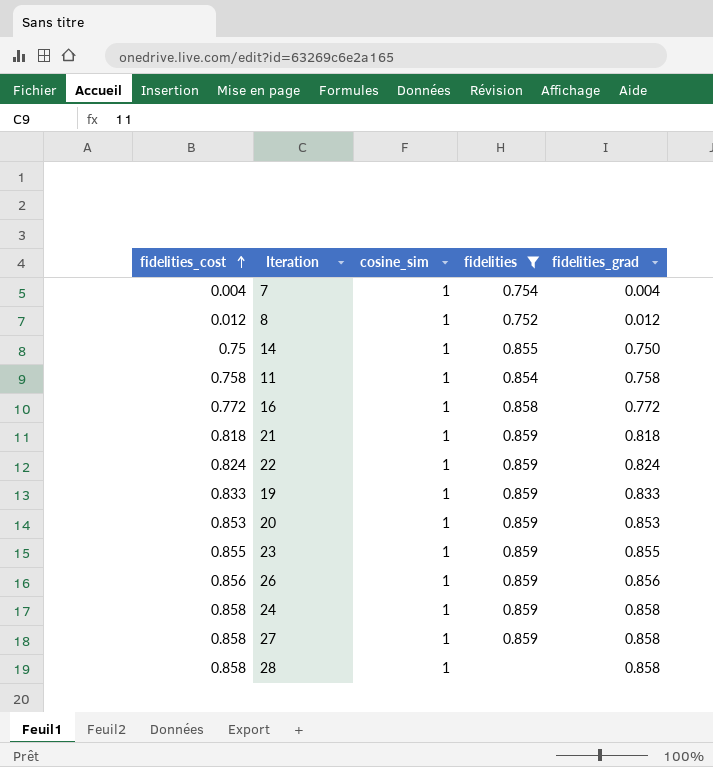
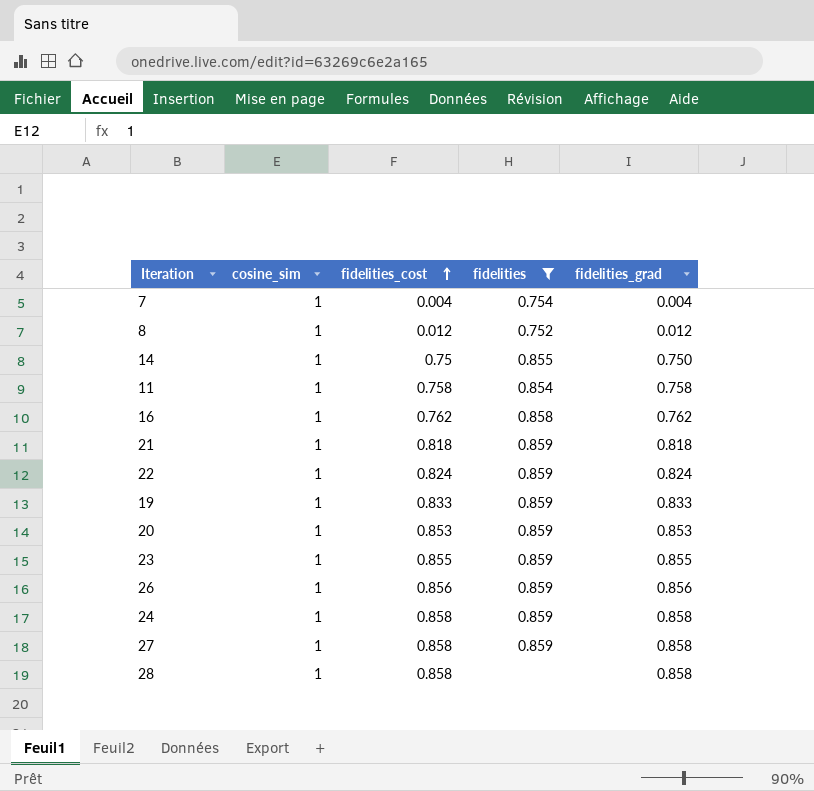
column fidelities_cost | position: 1 -> 3
16 | fidelities_cost: 0.772 -> 0.762
16 | fidelities_grad: 0.772 -> 0.762

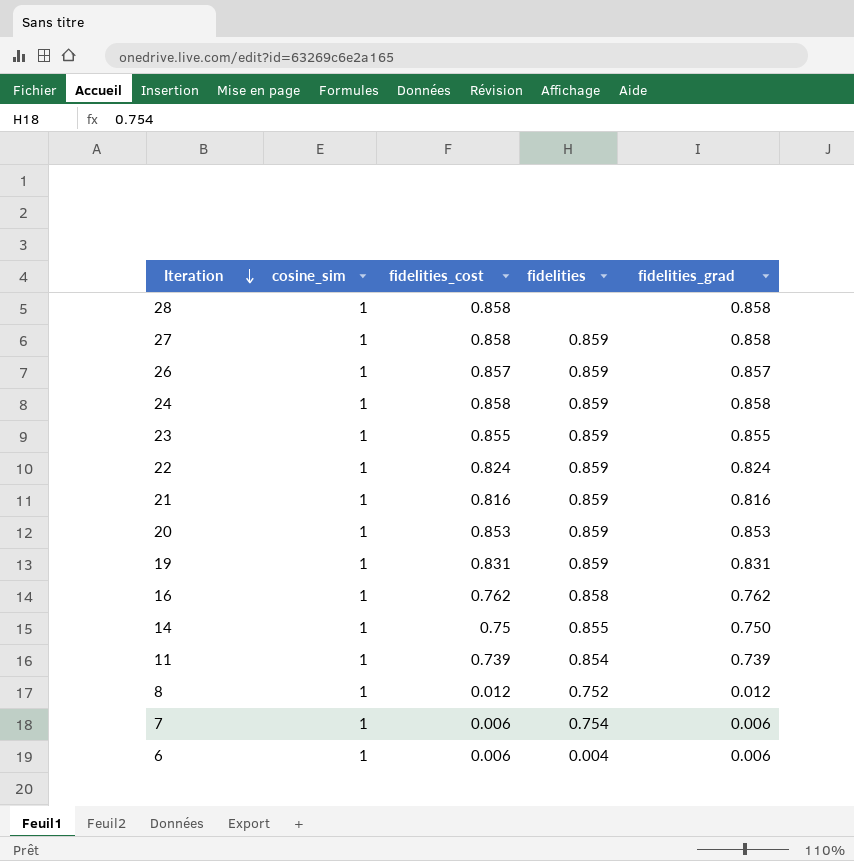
filter: fidelities != 0.004 -> none
row order: fidelities_cost ascending -> Iteration descending
26 | fidelities_cost: 0.856 -> 0.857
26 | fidelities_grad: 0.856 -> 0.857
21 | fidelities_cost: 0.818 -> 0.816
21 | fidelities_grad: 0.818 -> 0.816
19 | fidelities_cost: 0.833 -> 0.831
19 | fidelities_grad: 0.833 -> 0.831
11 | fidelities_cost: 0.758 -> 0.739
11 | fidelities_grad: 0.758 -> 0.739
7 | fidelities_cost: 0.004 -> 0.006
7 | fidelities_grad: 0.004 -> 0.006

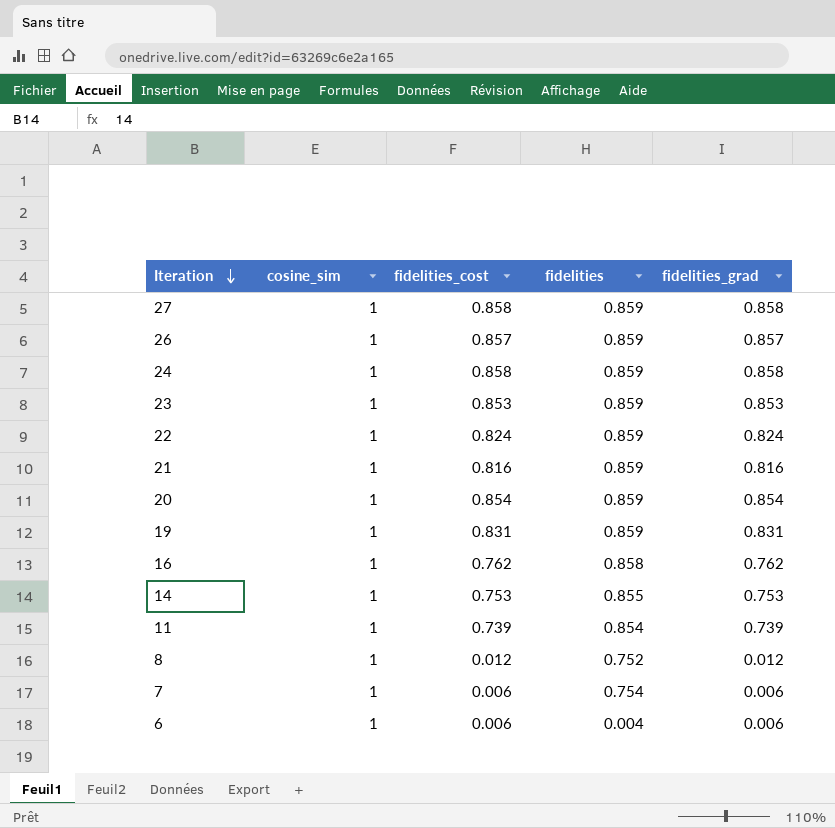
row 28: 1 | 0.858 | none | 0.858 -> none
23 | fidelities_cost: 0.855 -> 0.853
23 | fidelities_grad: 0.855 -> 0.853
20 | fidelities_cost: 0.853 -> 0.854
20 | fidelities_grad: 0.853 -> 0.854
14 | fidelities_cost: 0.75 -> 0.753
14 | fidelities_grad: 0.750 -> 0.753

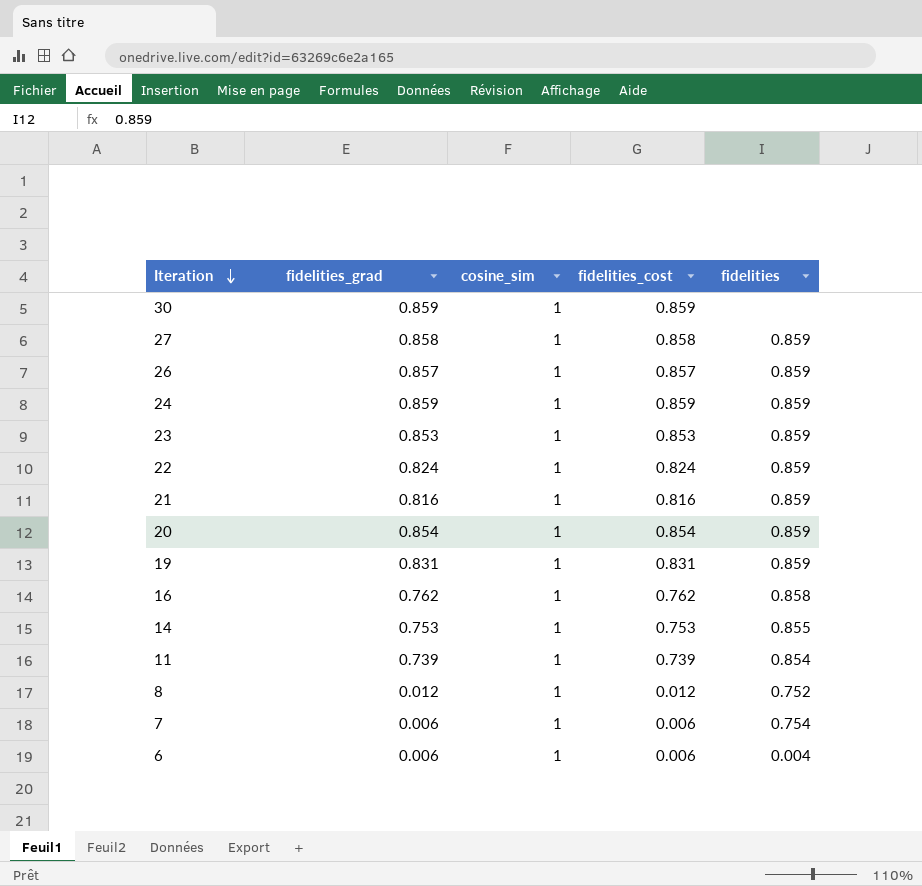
column fidelities_grad | position: 5 -> 2
row 30: none -> 0.859 | 1 | 0.859 | none
24 | fidelities_grad: 0.858 -> 0.859
24 | fidelities_cost: 0.858 -> 0.859

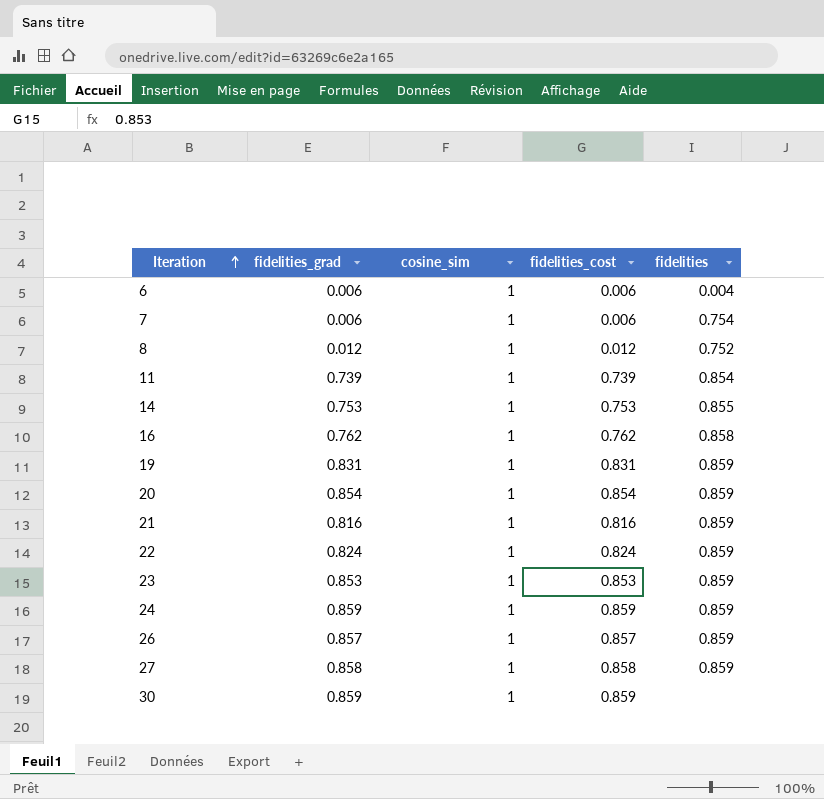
row order: Iteration descending -> Iteration ascending

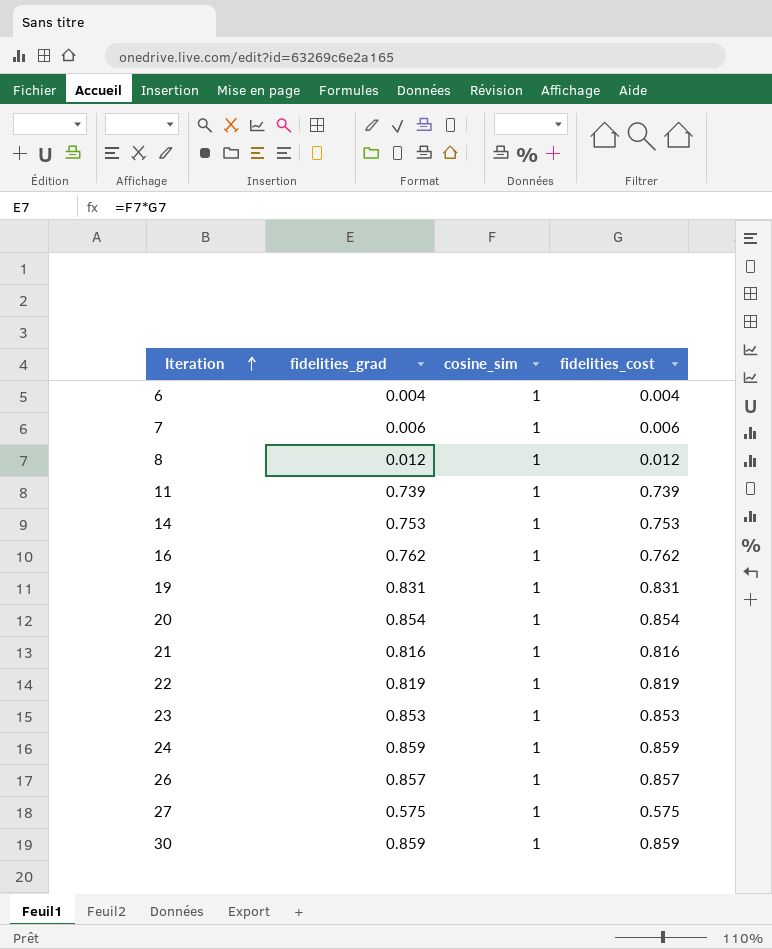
column fidelities | position: 5 -> none
6 | fidelities_grad: 0.006 -> 0.004
6 | fidelities_cost: 0.006 -> 0.004
22 | fidelities_grad: 0.824 -> 0.819
22 | fidelities_cost: 0.824 -> 0.819
27 | fidelities_grad: 0.858 -> 0.575
27 | fidelities_cost: 0.858 -> 0.575

